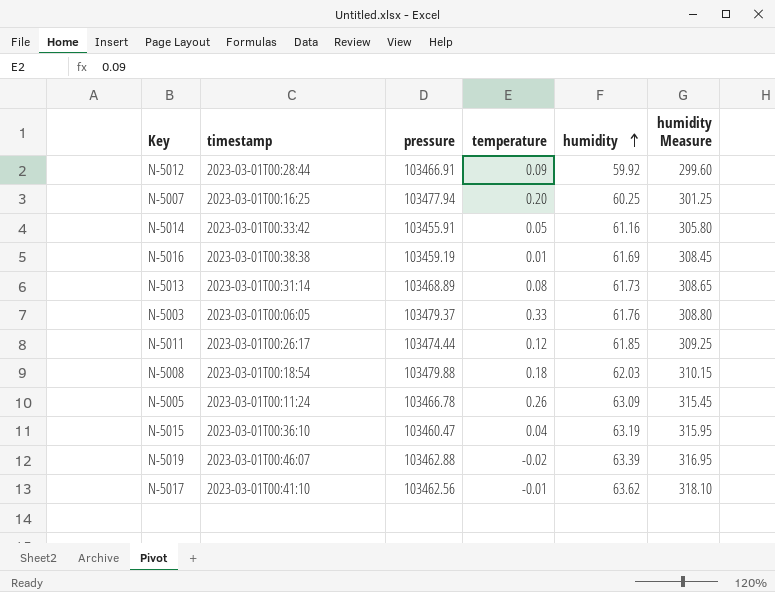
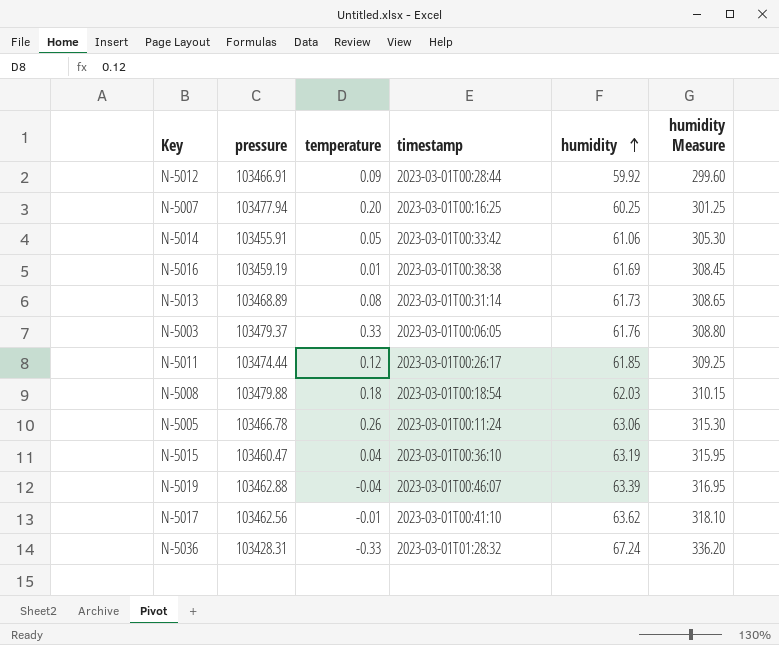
column timestamp | position: 2 -> 4
N-5014 | humidity: 61.16 -> 61.06
N-5014 | humidity Measure: 305.80 -> 305.30
N-5005 | humidity: 63.09 -> 63.06
N-5005 | humidity Measure: 315.45 -> 315.30
N-5019 | temperature: -0.02 -> -0.04
row N-5036: none -> 103428.31 | -0.33 | 2023-03-01T01:28:32 | 67.24 | 336.20

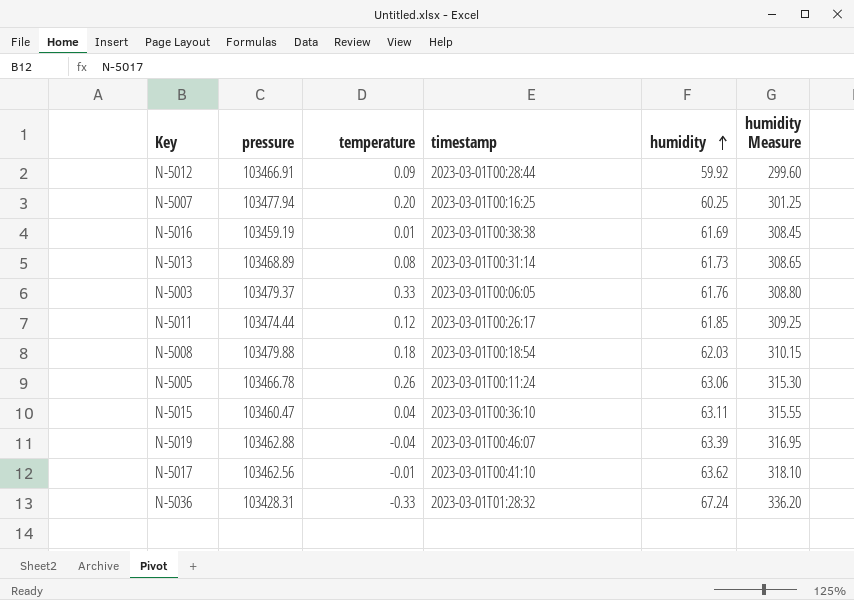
row N-5014: 103455.91 | 0.05 | 2023-03-01T00:33:42 | 61.06 | 305.30 -> none
N-5015 | humidity: 63.19 -> 63.11
N-5015 | humidity Measure: 315.95 -> 315.55

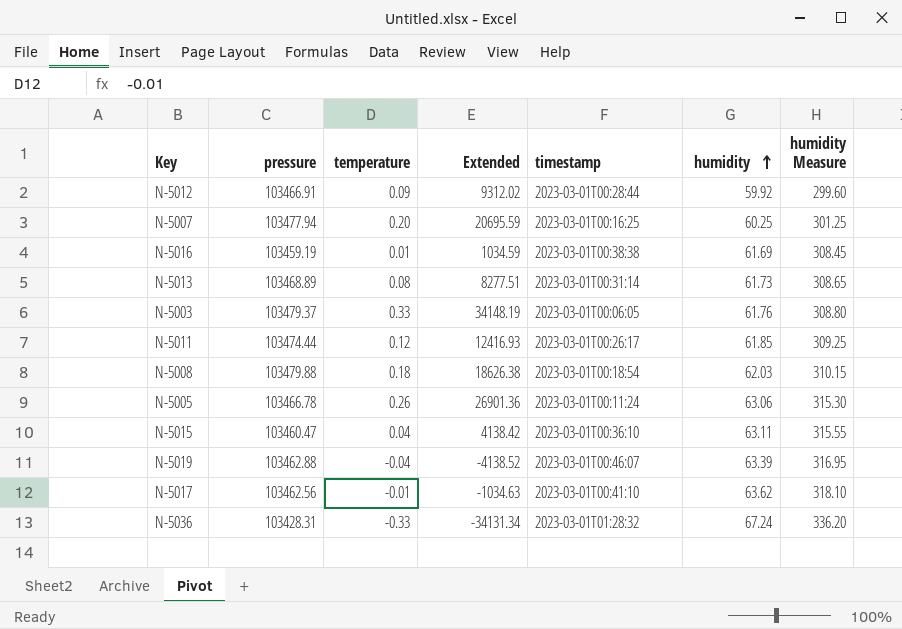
column Extended | formula: none -> [pressure] * [temperature]

